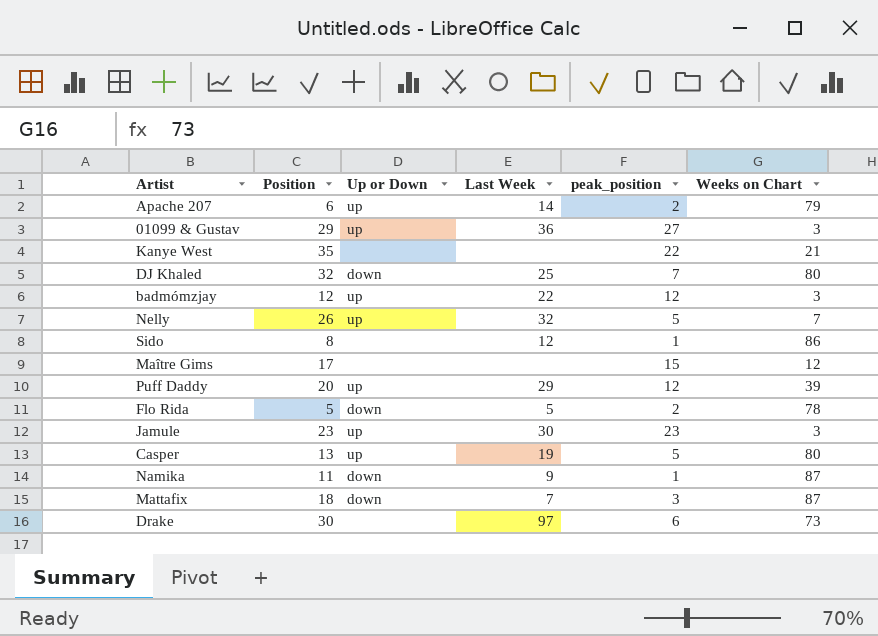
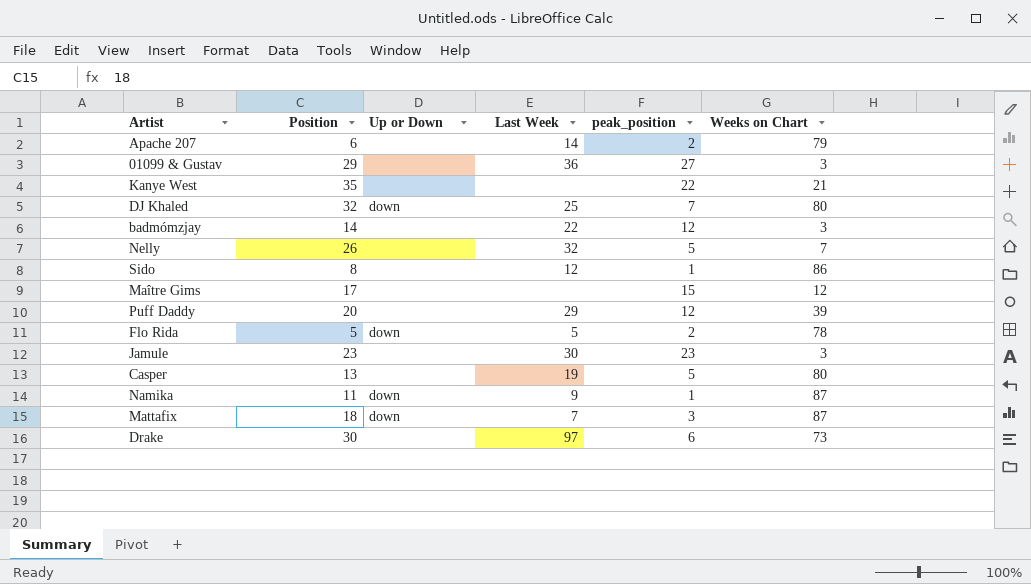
Apache 207 | Up or Down: up -> none
01099 & Gustav | Up or Down: up -> none
badmómzjay | Position: 12 -> 14
badmómzjay | Up or Down: up -> none
Nelly | Up or Down: up -> none
Puff Daddy | Up or Down: up -> none
Jamule | Up or Down: up -> none
Casper | Up or Down: up -> none

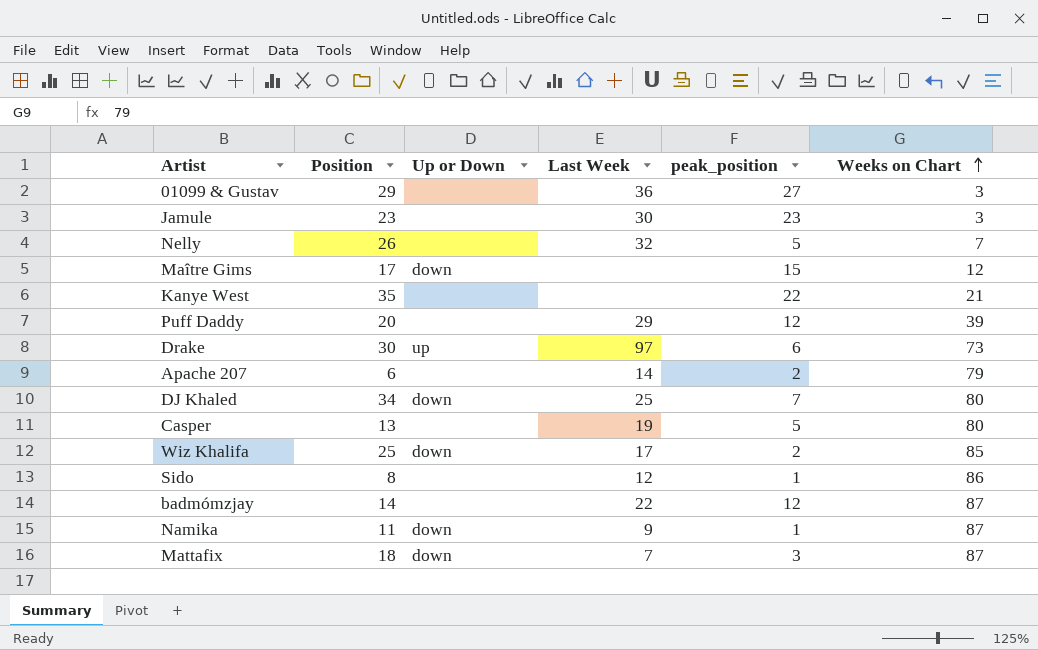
row order: none -> Weeks on Chart ascending
row Flo Rida: 5 | down | 5 | 2 | 78 -> none
Maître Gims | Up or Down: none -> down
Drake | Up or Down: none -> up
DJ Khaled | Position: 32 -> 34
row Wiz Khalifa: none -> 25 | down | 17 | 2 | 85
badmómzjay | Weeks on Chart: 3 -> 87

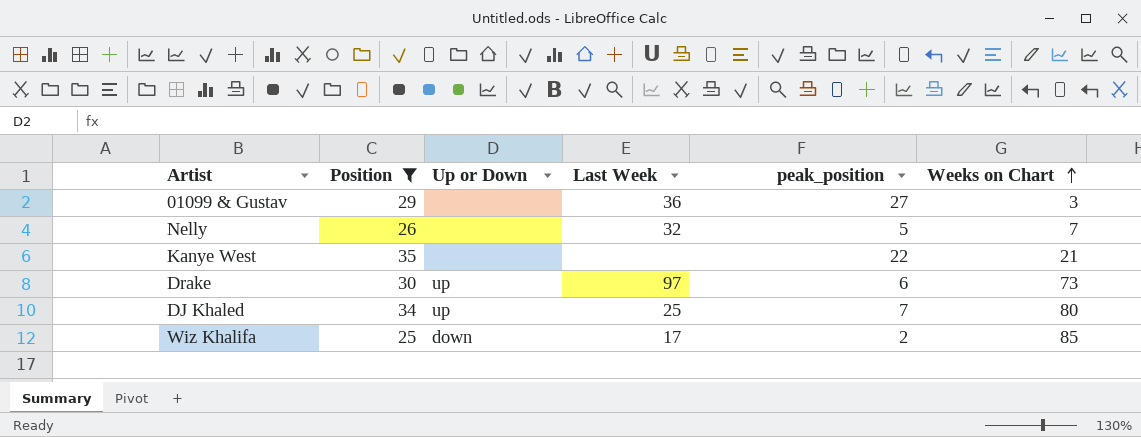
filter: none -> Position >= 25
DJ Khaled | Up or Down: down -> up

